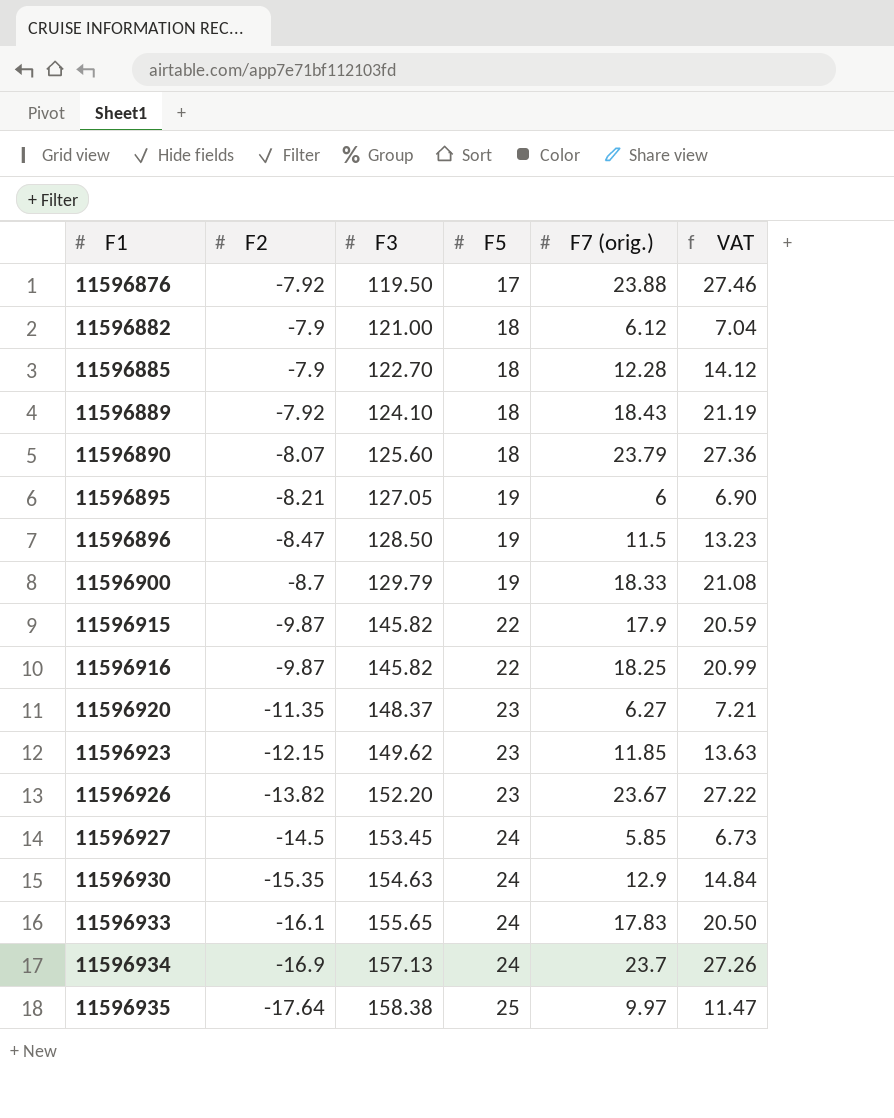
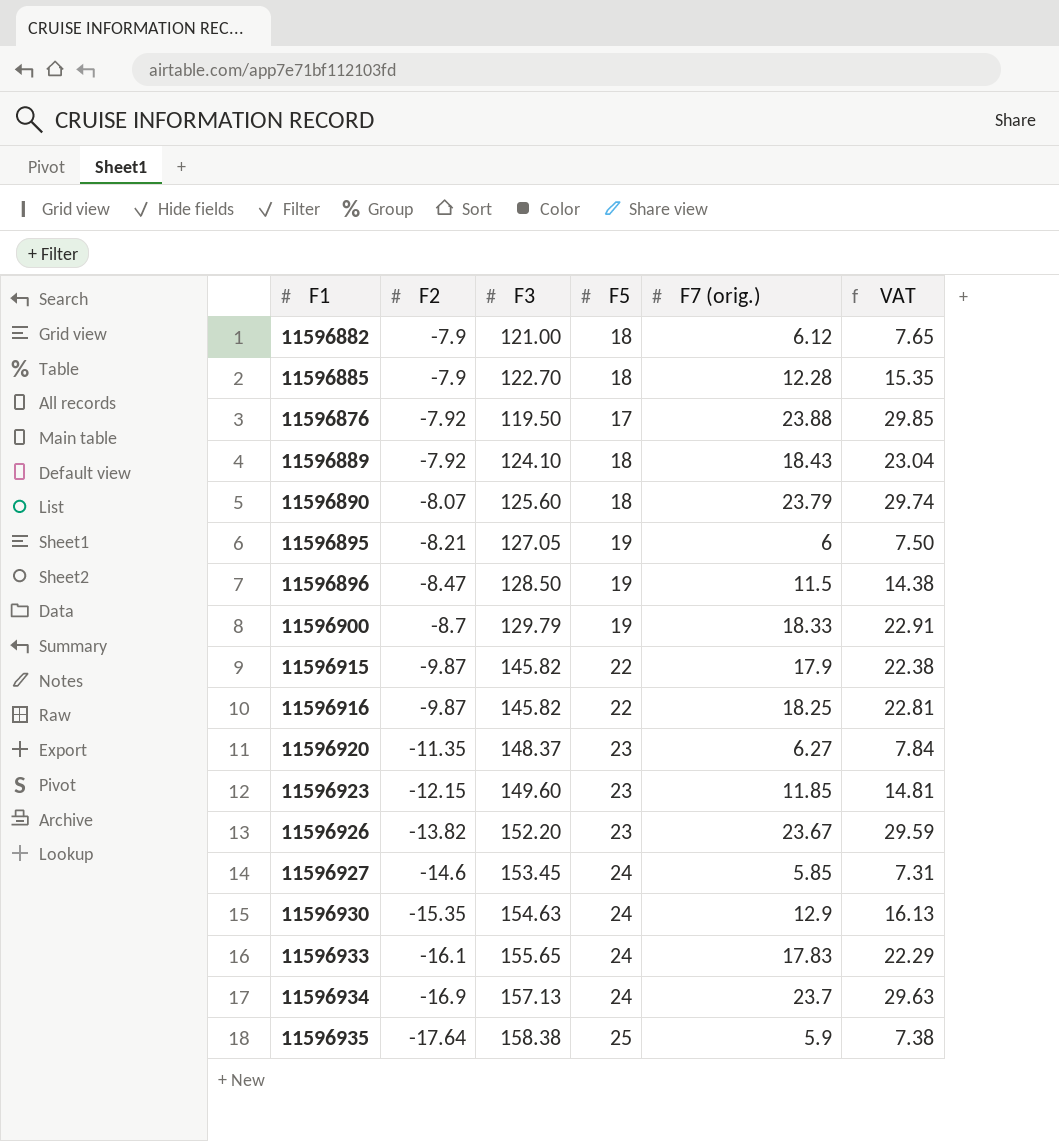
row order: F1 ascending -> F2 descending
column VAT | formula: [F7 (orig.)] * 1.15 -> [F7 (orig.)] * 1.25
11596923 | F3: 149.62 -> 149.60
11596927 | F2: -14.5 -> -14.6
11596935 | F7 (orig.): 9.97 -> 5.9

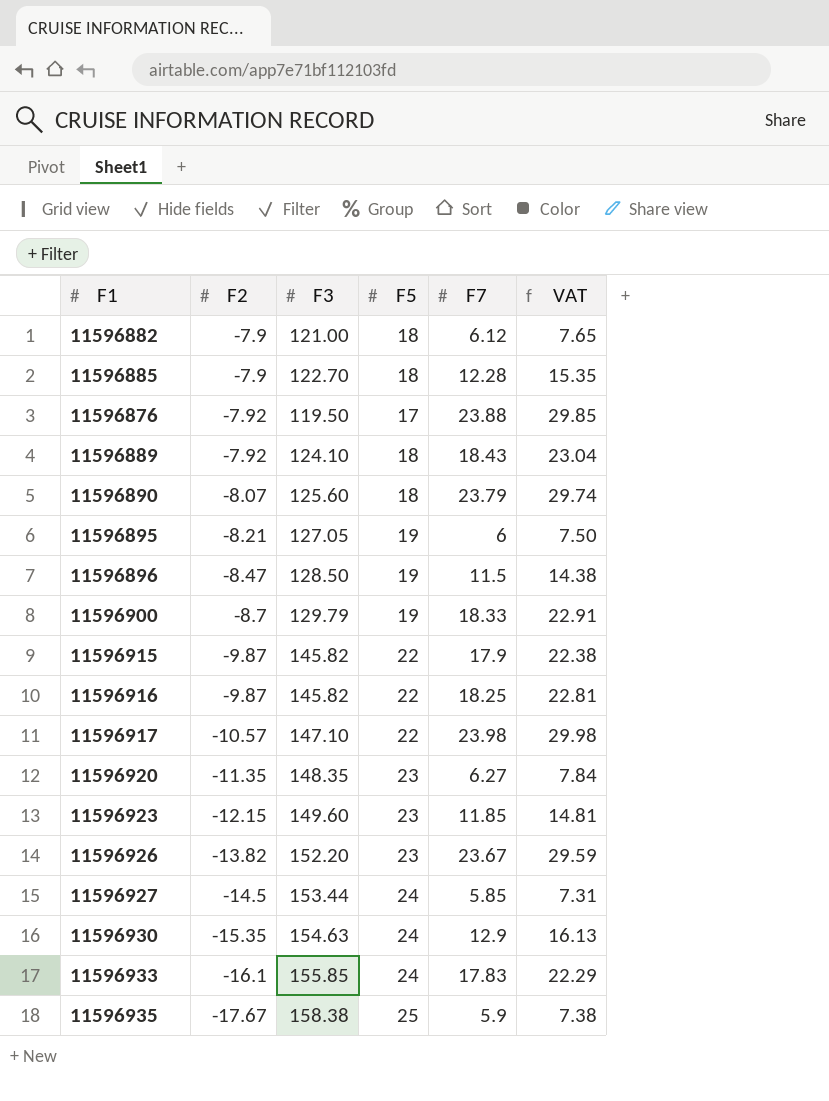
column name: F7 (orig.) -> F7
row 11596934: -16.9 | 157.13 | 24 | 23.7 | 29.63 -> none
row 11596917: none -> -10.57 | 147.10 | 22 | 23.98 | 29.98
11596920 | F3: 148.37 -> 148.35
11596927 | F2: -14.6 -> -14.5
11596927 | F3: 153.45 -> 153.44
11596933 | F3: 155.65 -> 155.85
11596935 | F2: -17.64 -> -17.67

